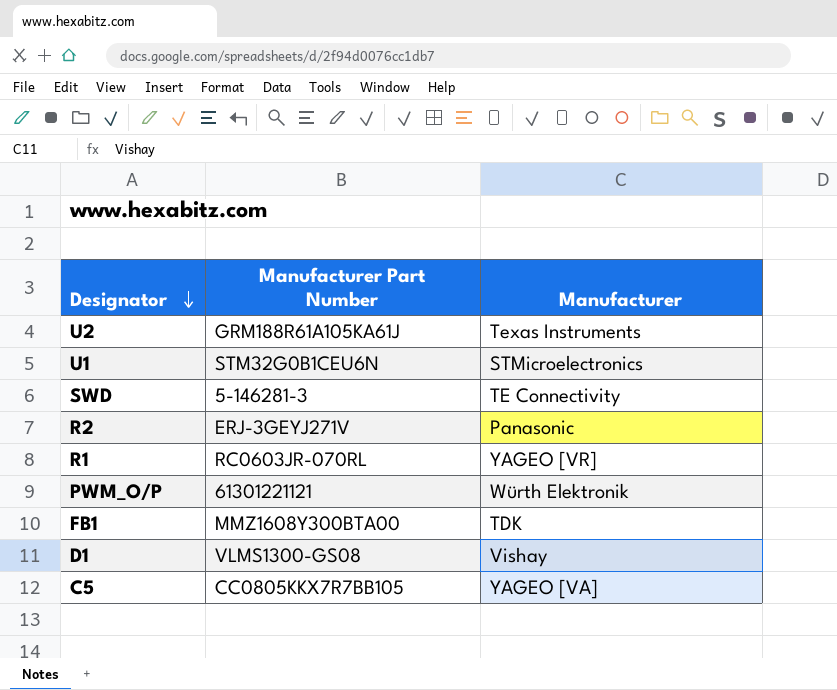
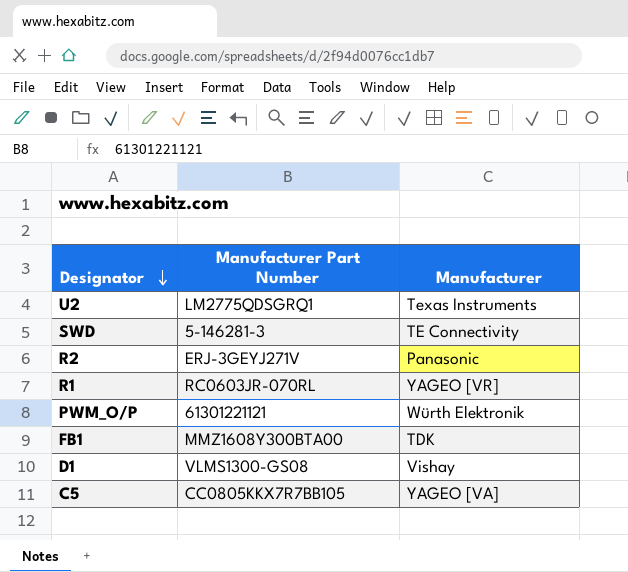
row U1: STM32G0B1CEU6N | STMicroelectronics -> none
U2 | Manufacturer Part Number: GRM188R61A105KA61J -> LM2775QDSGRQ1

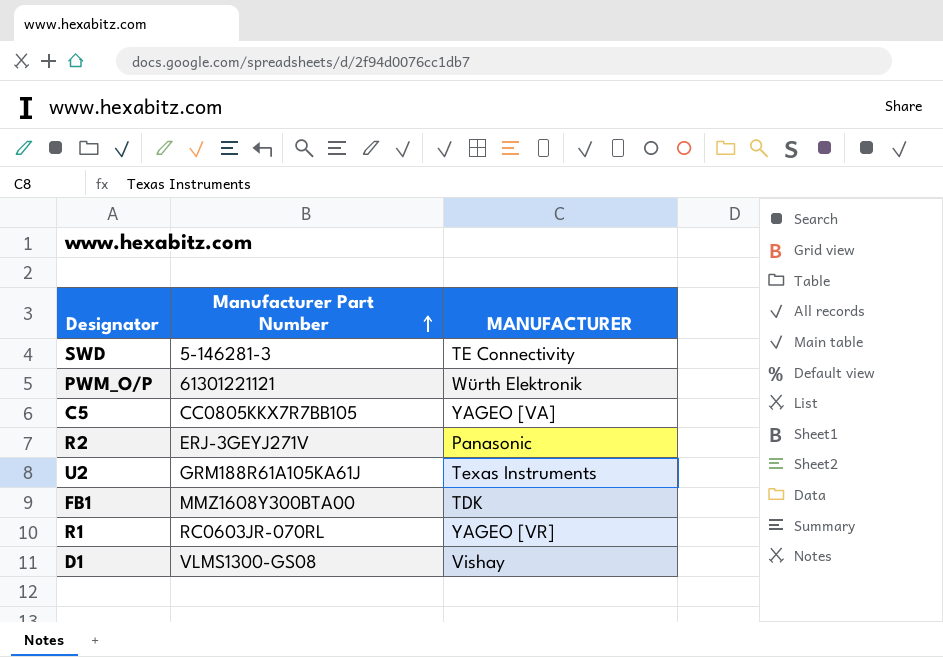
row order: Designator descending -> Manufacturer Part Number ascending
column name: Manufacturer -> MANUFACTURER
U2 | Manufacturer Part Number: LM2775QDSGRQ1 -> GRM188R61A105KA61J

